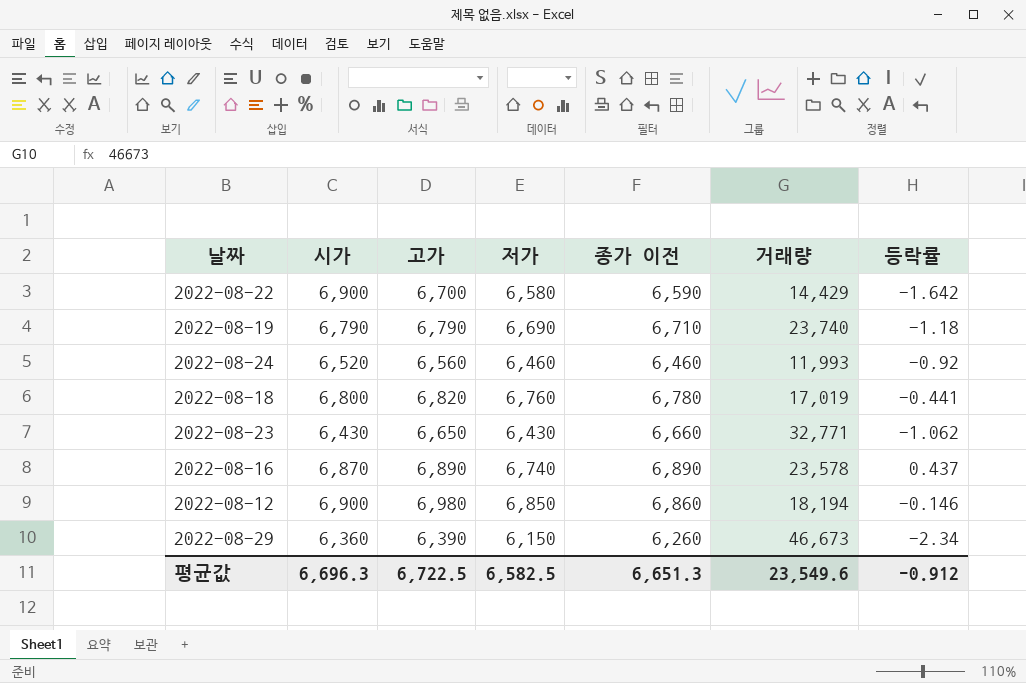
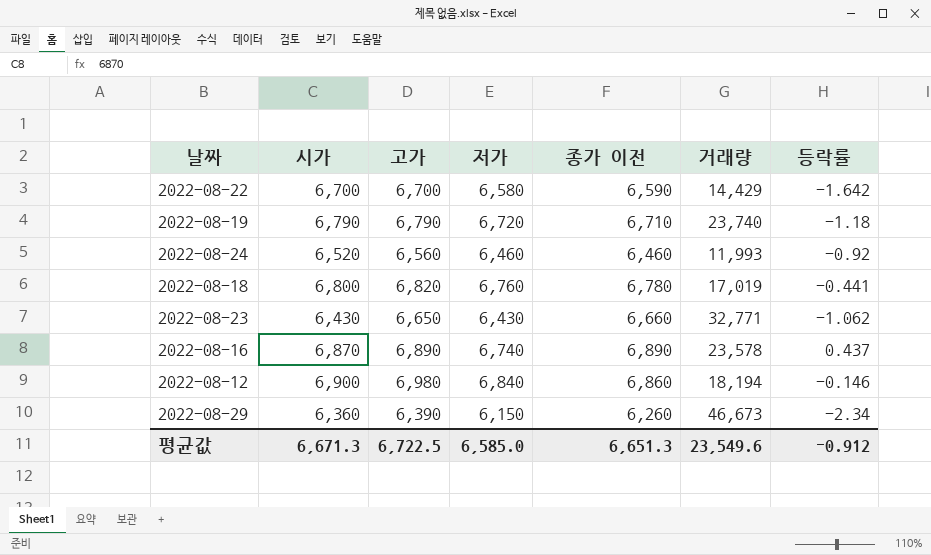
2022-08-22 | 시가: 6,900 -> 6,700
2022-08-19 | 저가: 6,690 -> 6,720
2022-08-12 | 저가: 6,850 -> 6,840
평균값 | 시가: 6,696.3 -> 6,671.3
평균값 | 저가: 6,582.5 -> 6,585.0

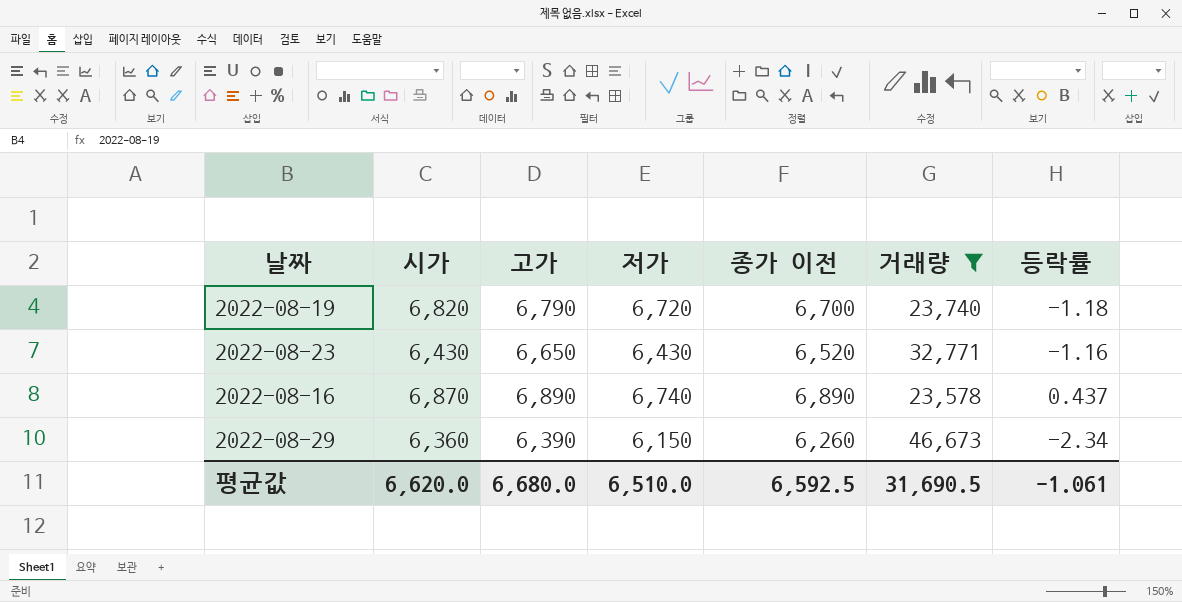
filter: none -> 거래량 >= 23,578
2022-08-19 | 시가: 6,790 -> 6,820
2022-08-19 | 종가 이전: 6,710 -> 6,700
2022-08-23 | 종가 이전: 6,660 -> 6,520
2022-08-23 | 등락률: -1.062 -> -1.16
평균값 | 시가: 6,671.3 -> 6,620.0
평균값 | 고가: 6,722.5 -> 6,680.0
평균값 | 저가: 6,585.0 -> 6,510.0
평균값 | 종가 이전: 6,651.3 -> 6,592.5
평균값 | 거래량: 23,549.6 -> 31,690.5
평균값 | 등락률: -0.912 -> -1.061

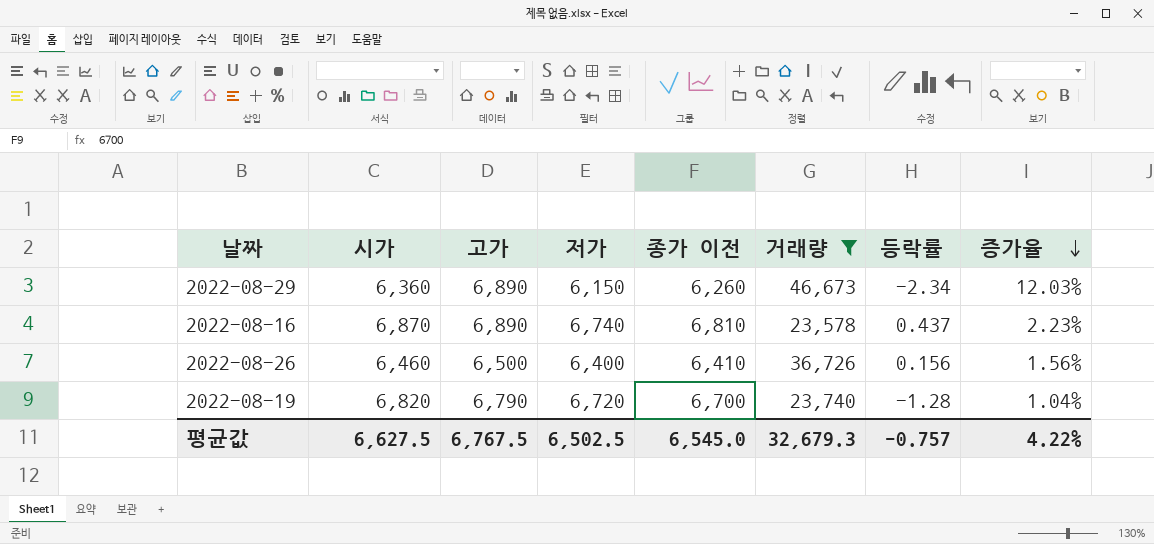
row order: none -> 증가율 descending
column 증가율 | formula: none -> ([고가] - [저가]) / [저가]
row 2022-08-23: 6,430 | 6,650 | 6,430 | 6,520 | 32,771 | -1.16 -> none
2022-08-29 | 고가: 6,390 -> 6,890
2022-08-16 | 종가 이전: 6,890 -> 6,810
row 2022-08-26: none -> 6,460 | 6,500 | 6,400 | 6,410 | 36,726 | 0.156 | 1.56%
2022-08-19 | 등락률: -1.18 -> -1.28
평균값 | 시가: 6,620.0 -> 6,627.5
평균값 | 고가: 6,680.0 -> 6,767.5
평균값 | 저가: 6,510.0 -> 6,502.5
평균값 | 종가 이전: 6,592.5 -> 6,545.0
평균값 | 거래량: 31,690.5 -> 32,679.3
평균값 | 등락률: -1.061 -> -0.757

